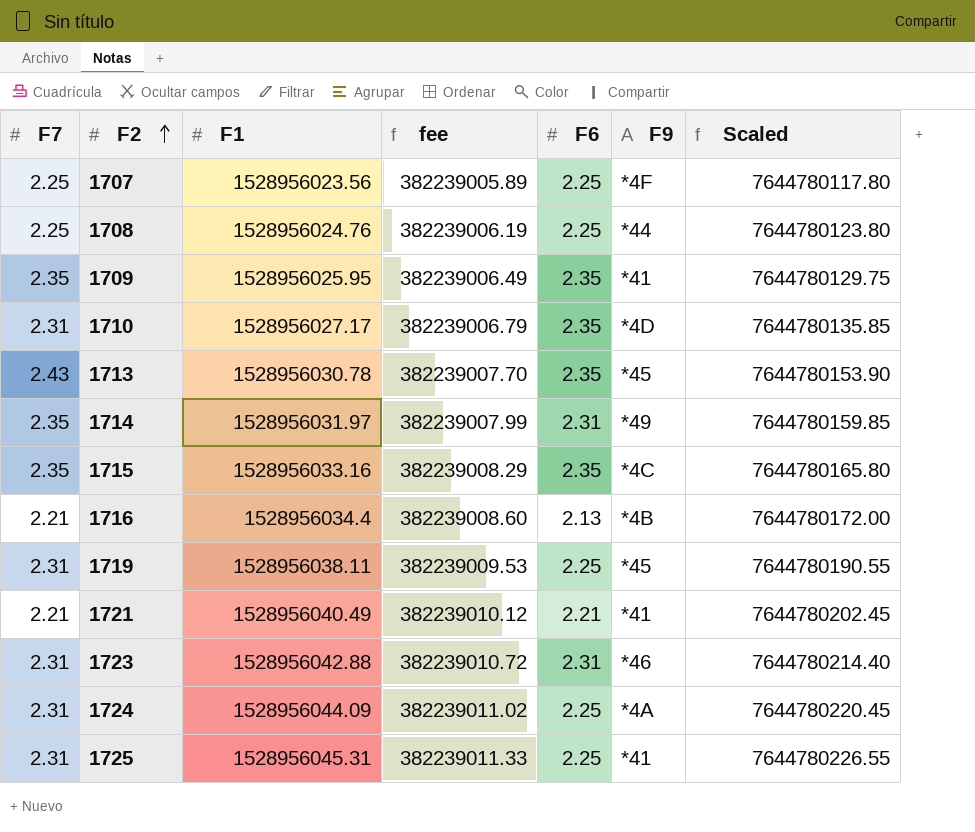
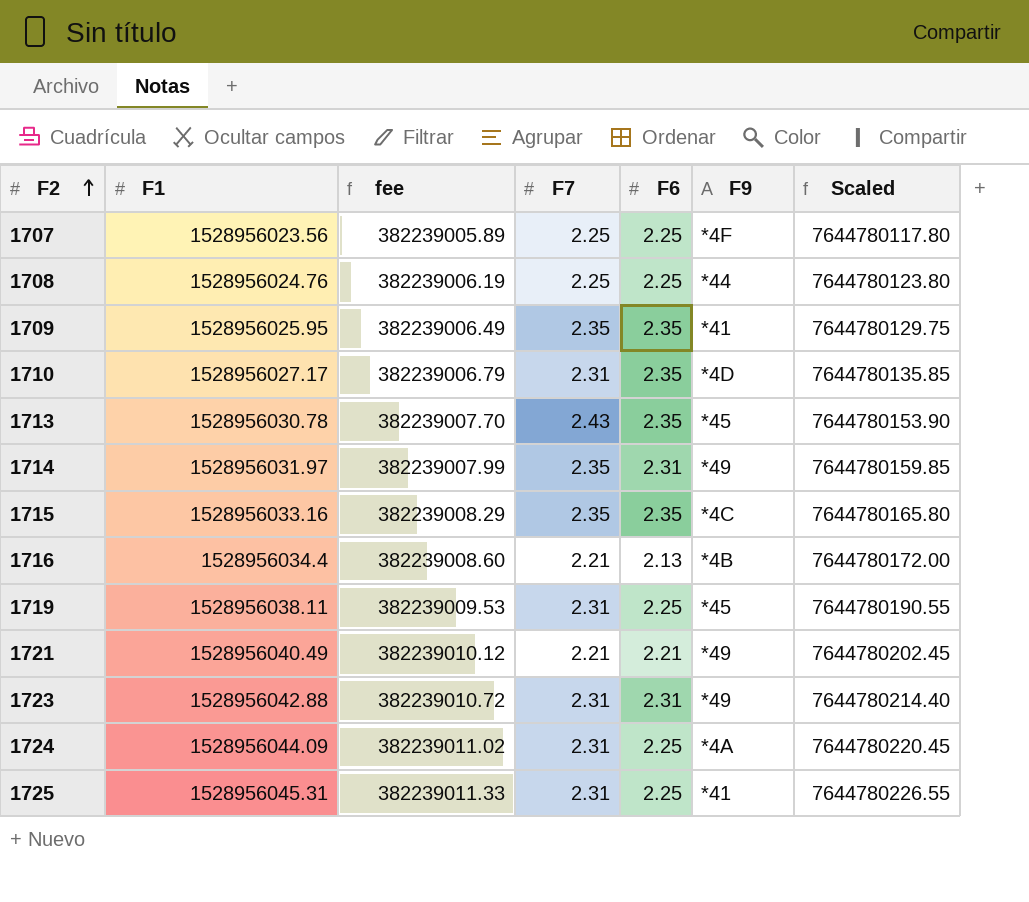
column F7 | position: 1 -> 4
1721 | F9: *41 -> *49
1723 | F9: *46 -> *49

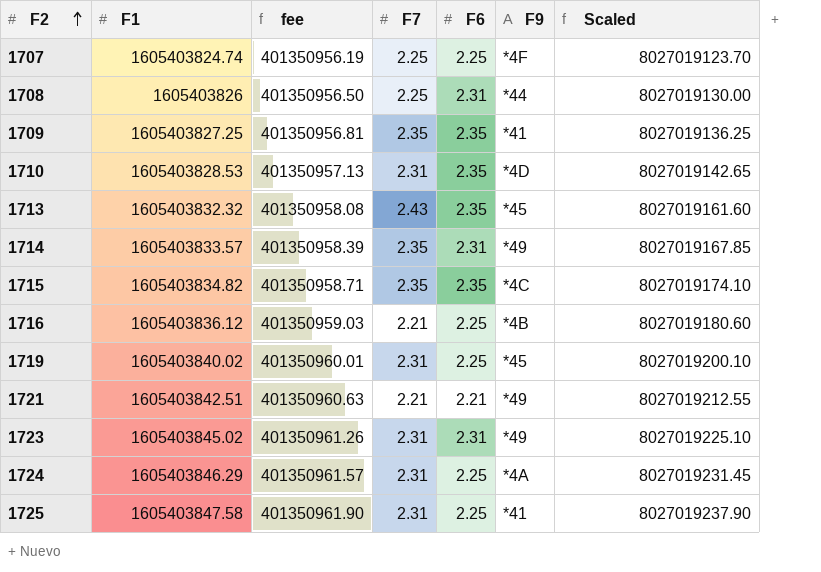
1707 | F1: 1528956023.56 -> 1605403824.74
1707 | fee: 382239005.89 -> 401350956.19
1707 | Scaled: 7644780117.80 -> 8027019123.70
1708 | F1: 1528956024.76 -> 1605403826
1708 | fee: 382239006.19 -> 401350956.50
1708 | F6: 2.25 -> 2.31
1708 | Scaled: 7644780123.80 -> 8027019130.00
1709 | F1: 1528956025.95 -> 1605403827.25
1709 | fee: 382239006.49 -> 401350956.81
1709 | Scaled: 7644780129.75 -> 8027019136.25
1710 | F1: 1528956027.17 -> 1605403828.53
1710 | fee: 382239006.79 -> 401350957.13
1710 | Scaled: 7644780135.85 -> 8027019142.65
1713 | F1: 1528956030.78 -> 1605403832.32
1713 | fee: 382239007.70 -> 401350958.08
1713 | Scaled: 7644780153.90 -> 8027019161.60
1714 | F1: 1528956031.97 -> 1605403833.57
1714 | fee: 382239007.99 -> 401350958.39
1714 | Scaled: 7644780159.85 -> 8027019167.85
1715 | F1: 1528956033.16 -> 1605403834.82
1715 | fee: 382239008.29 -> 401350958.71
1715 | Scaled: 7644780165.80 -> 8027019174.10
1716 | F1: 1528956034.4 -> 1605403836.12
1716 | fee: 382239008.60 -> 401350959.03
1716 | F6: 2.13 -> 2.25
1716 | Scaled: 7644780172.00 -> 8027019180.60
1719 | F1: 1528956038.11 -> 1605403840.02
1719 | fee: 382239009.53 -> 401350960.01
1719 | Scaled: 7644780190.55 -> 8027019200.10
1721 | F1: 1528956040.49 -> 1605403842.51
1721 | fee: 382239010.12 -> 401350960.63
1721 | Scaled: 7644780202.45 -> 8027019212.55
1723 | F1: 1528956042.88 -> 1605403845.02
1723 | fee: 382239010.72 -> 401350961.26
1723 | Scaled: 7644780214.40 -> 8027019225.10
1724 | F1: 1528956044.09 -> 1605403846.29
1724 | fee: 382239011.02 -> 401350961.57
1724 | Scaled: 7644780220.45 -> 8027019231.45
1725 | F1: 1528956045.31 -> 1605403847.58
1725 | fee: 382239011.33 -> 401350961.90
1725 | Scaled: 7644780226.55 -> 8027019237.90

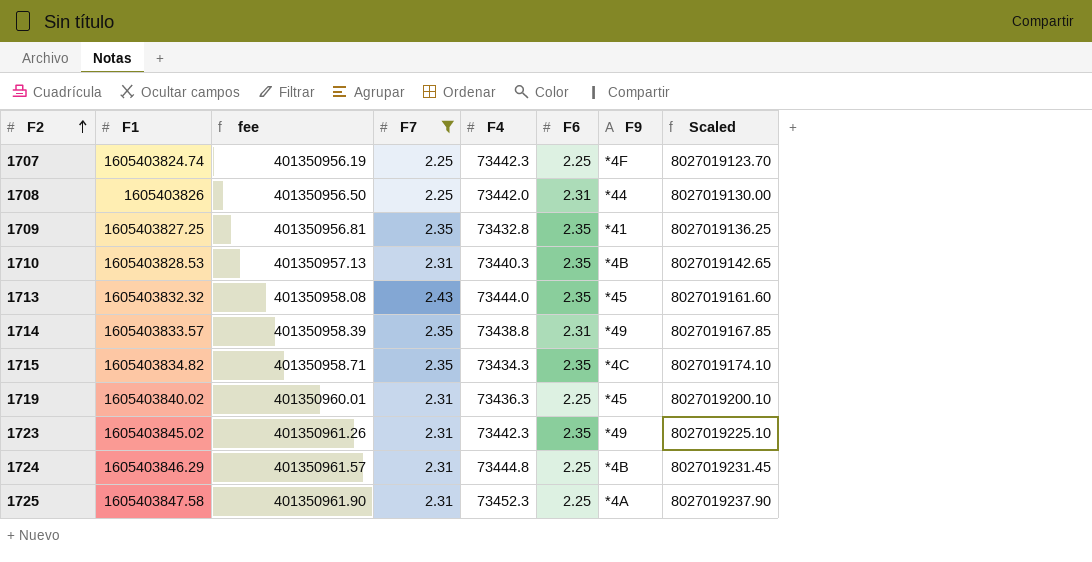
filter: none -> F7 != 2.21
column F4 | position: none -> 5
1710 | F9: *4D -> *4B
1723 | F6: 2.31 -> 2.35
1724 | F9: *4A -> *4B
1725 | F9: *41 -> *4A

